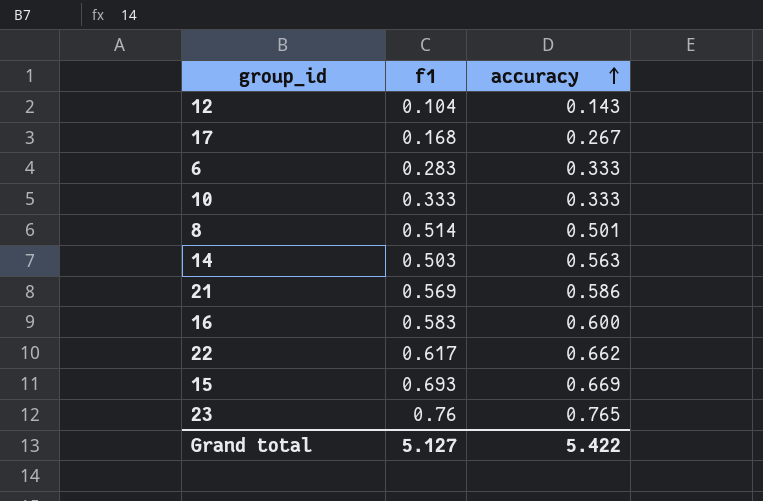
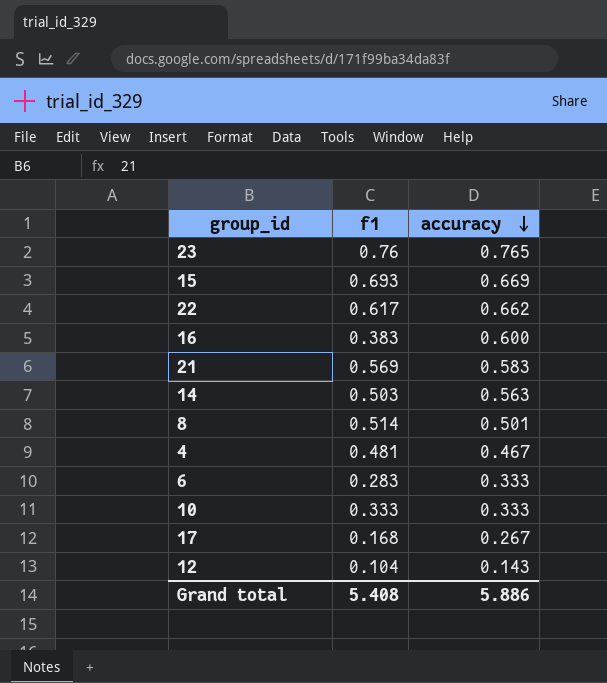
row order: accuracy ascending -> accuracy descending
16 | f1: 0.583 -> 0.383
21 | accuracy: 0.586 -> 0.583
row 4: none -> 0.481 | 0.467
Grand total | f1: 5.127 -> 5.408
Grand total | accuracy: 5.422 -> 5.886

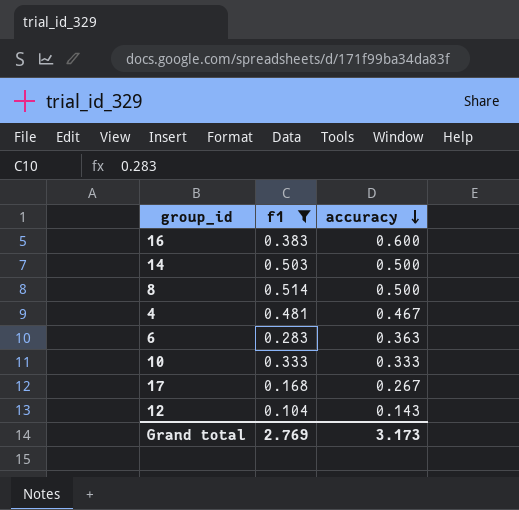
filter: none -> f1 <= 0.514
14 | accuracy: 0.563 -> 0.500
8 | accuracy: 0.501 -> 0.500
6 | accuracy: 0.333 -> 0.363
Grand total | f1: 5.408 -> 2.769
Grand total | accuracy: 5.886 -> 3.173

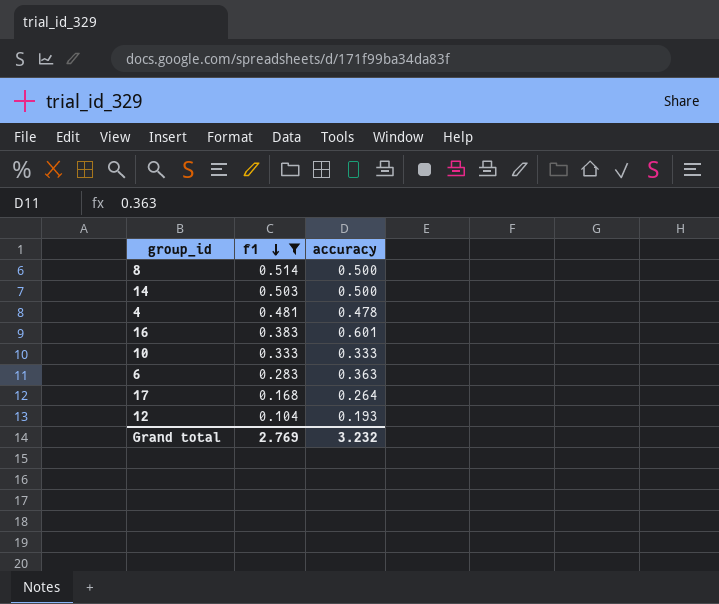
row order: accuracy descending -> f1 descending
4 | accuracy: 0.467 -> 0.478
16 | accuracy: 0.600 -> 0.601
17 | accuracy: 0.267 -> 0.264
12 | accuracy: 0.143 -> 0.193
Grand total | accuracy: 3.173 -> 3.232

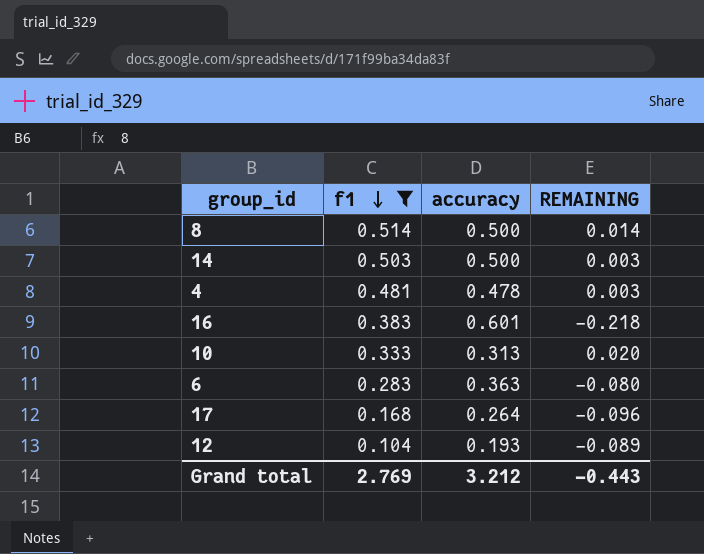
column REMAINING | formula: none -> [f1] - [accuracy]
10 | accuracy: 0.333 -> 0.313
Grand total | accuracy: 3.232 -> 3.212

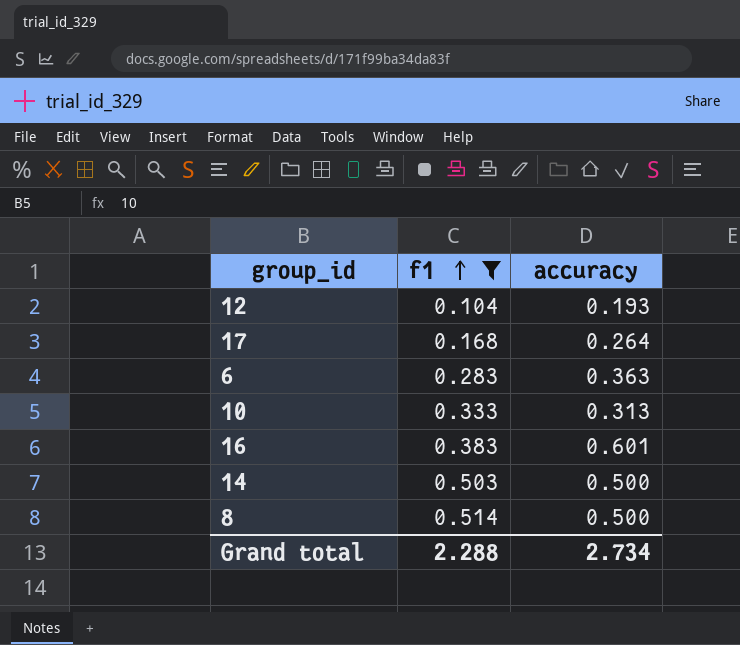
row order: f1 descending -> f1 ascending
column REMAINING | formula: [f1] - [accuracy] -> none
row 4: 0.481 | 0.478 | 0.003 -> none
Grand total | f1: 2.769 -> 2.288
Grand total | accuracy: 3.212 -> 2.734

